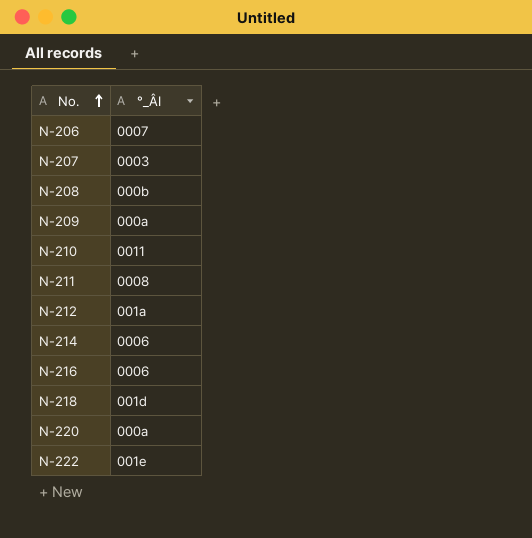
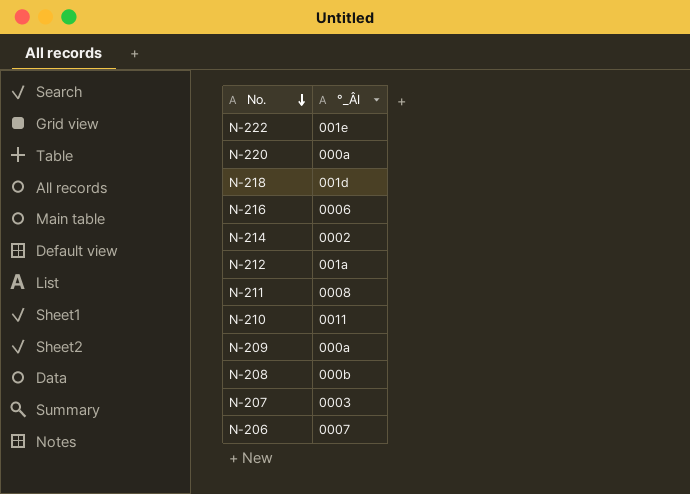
row order: No. ascending -> No. descending
N-214 | °_ÂI: 0006 -> 0002

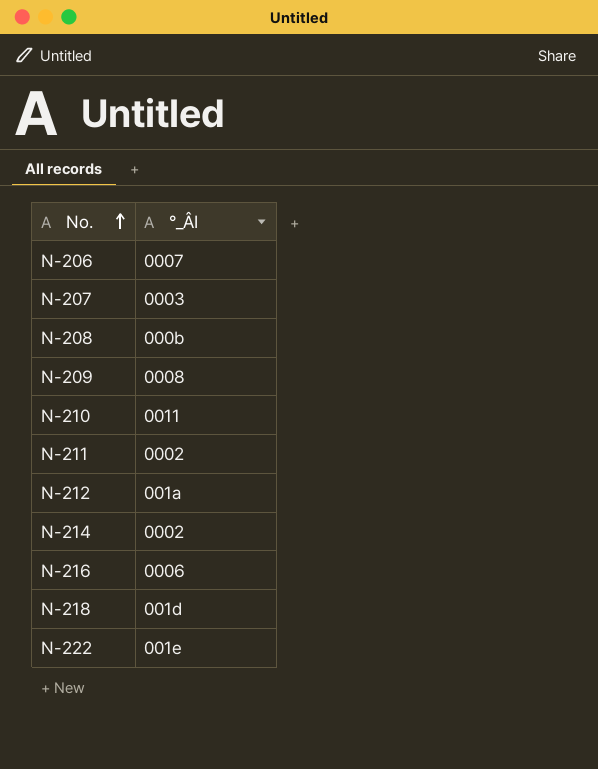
row order: No. descending -> No. ascending
row N-220: 000a -> none
N-209 | °_ÂI: 000a -> 0008
N-211 | °_ÂI: 0008 -> 0002

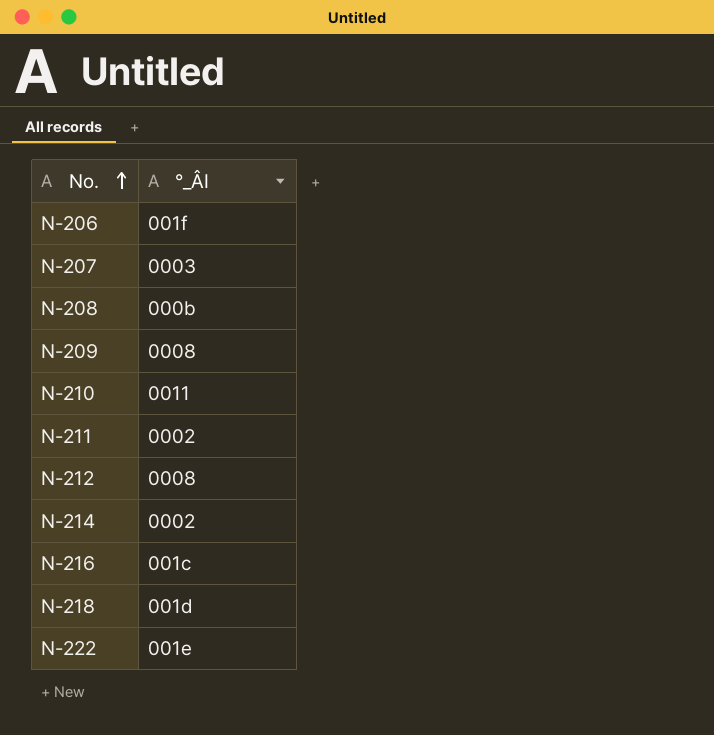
N-206 | °_ÂI: 0007 -> 001f
N-212 | °_ÂI: 001a -> 0008
N-216 | °_ÂI: 0006 -> 001c

